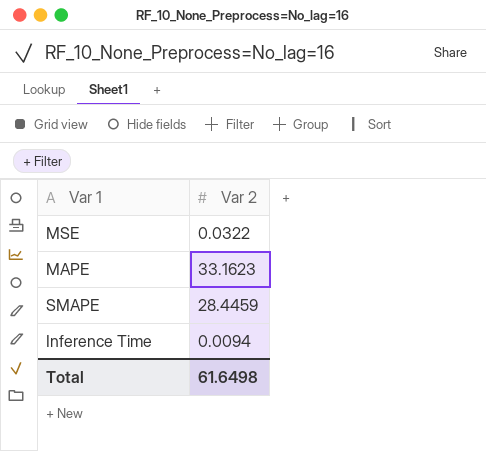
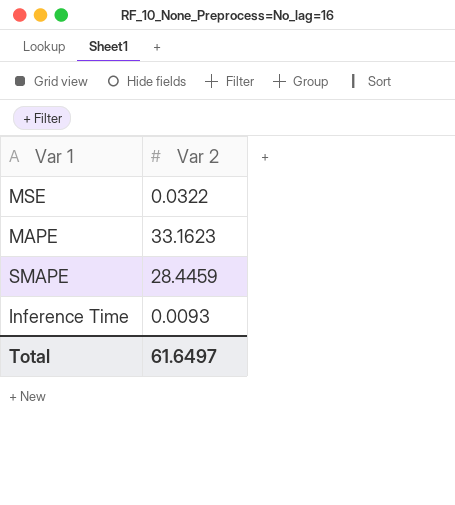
Inference Time | Var 2: 0.0094 -> 0.0093
Total | Var 2: 61.6498 -> 61.6497

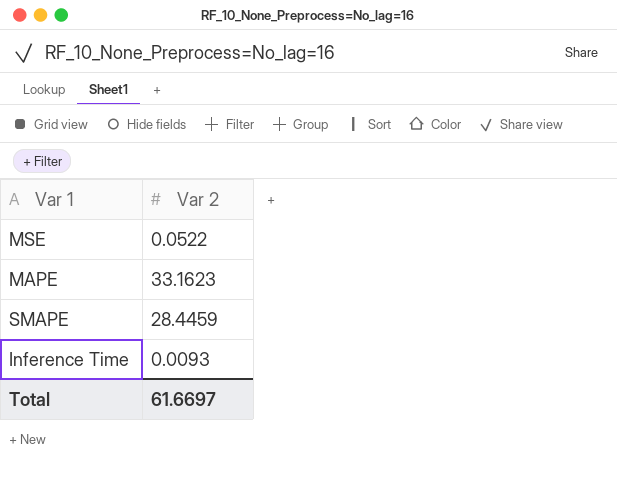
MSE | Var 2: 0.0322 -> 0.0522
Total | Var 2: 61.6497 -> 61.6697

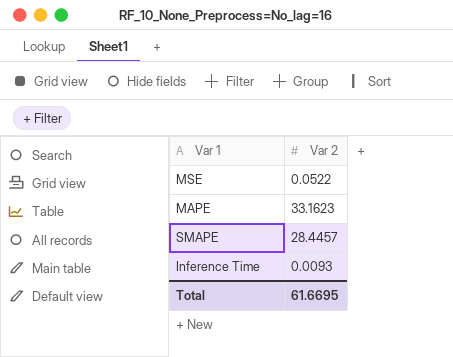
SMAPE | Var 2: 28.4459 -> 28.4457
Total | Var 2: 61.6697 -> 61.6695

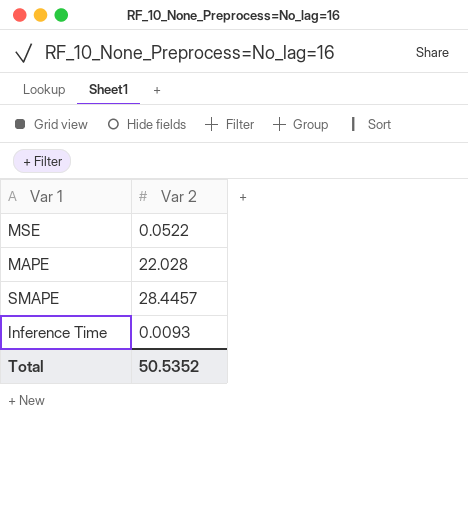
MAPE | Var 2: 33.1623 -> 22.028
Total | Var 2: 61.6695 -> 50.5352

